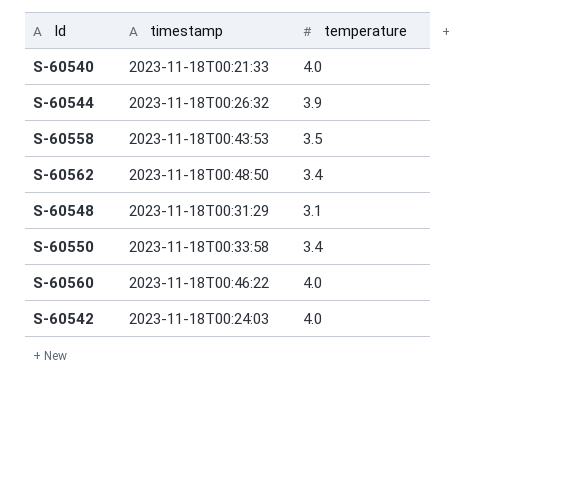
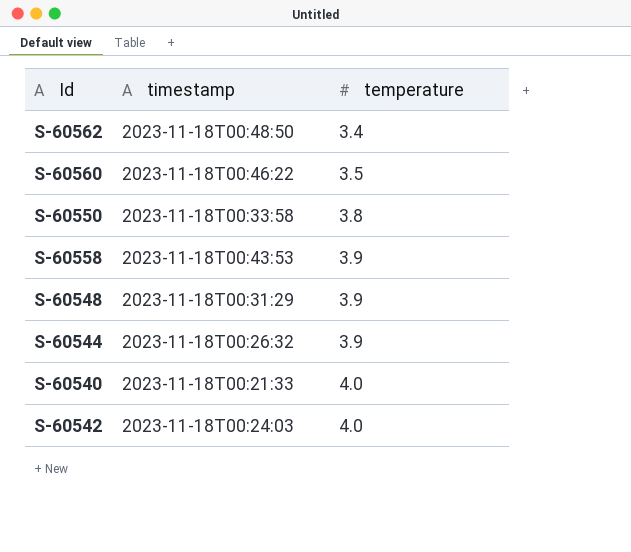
row order: none -> temperature ascending
S-60560 | temperature: 4.0 -> 3.5
S-60550 | temperature: 3.4 -> 3.8
S-60558 | temperature: 3.5 -> 3.9
S-60548 | temperature: 3.1 -> 3.9

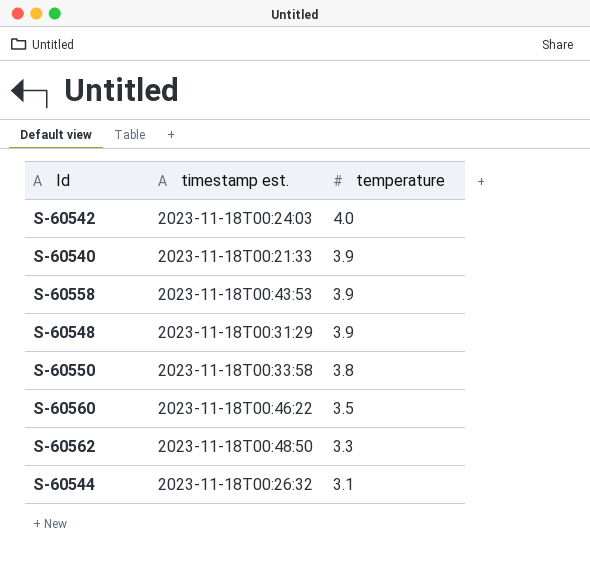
row order: temperature ascending -> temperature descending
column name: timestamp -> timestamp est.
S-60540 | temperature: 4.0 -> 3.9
S-60562 | temperature: 3.4 -> 3.3
S-60544 | temperature: 3.9 -> 3.1

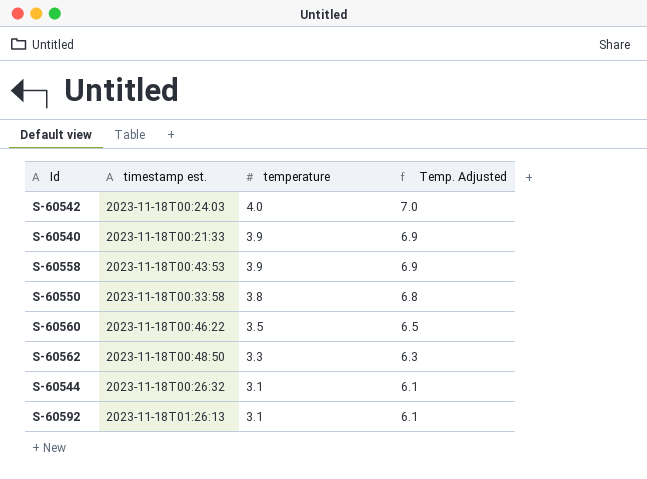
column Temp. Adjusted | formula: none -> [temperature] + 3
row S-60548: 2023-11-18T00:31:29 | 3.9 -> none
row S-60592: none -> 2023-11-18T01:26:13 | 3.1 | 6.1

